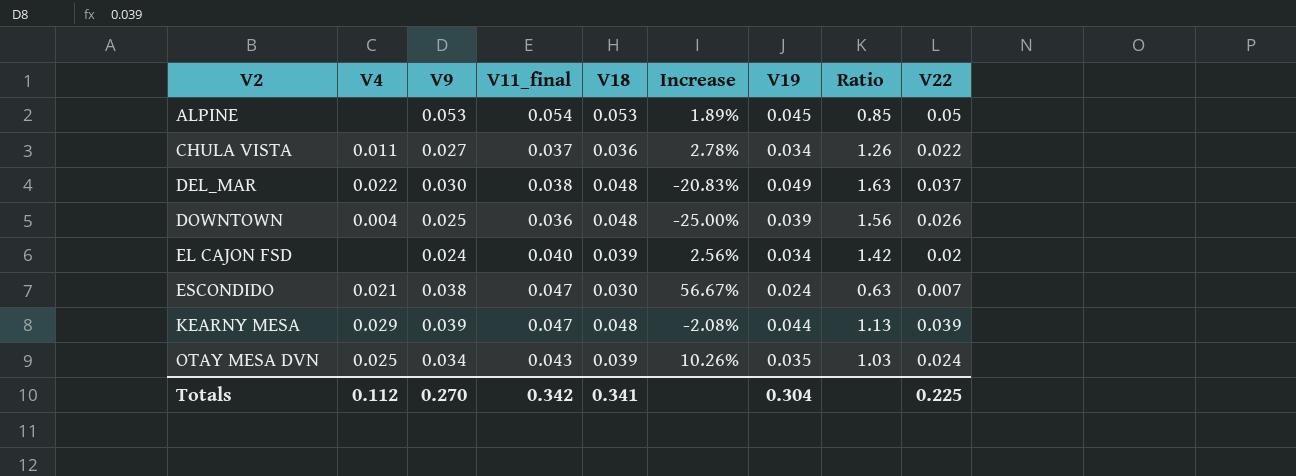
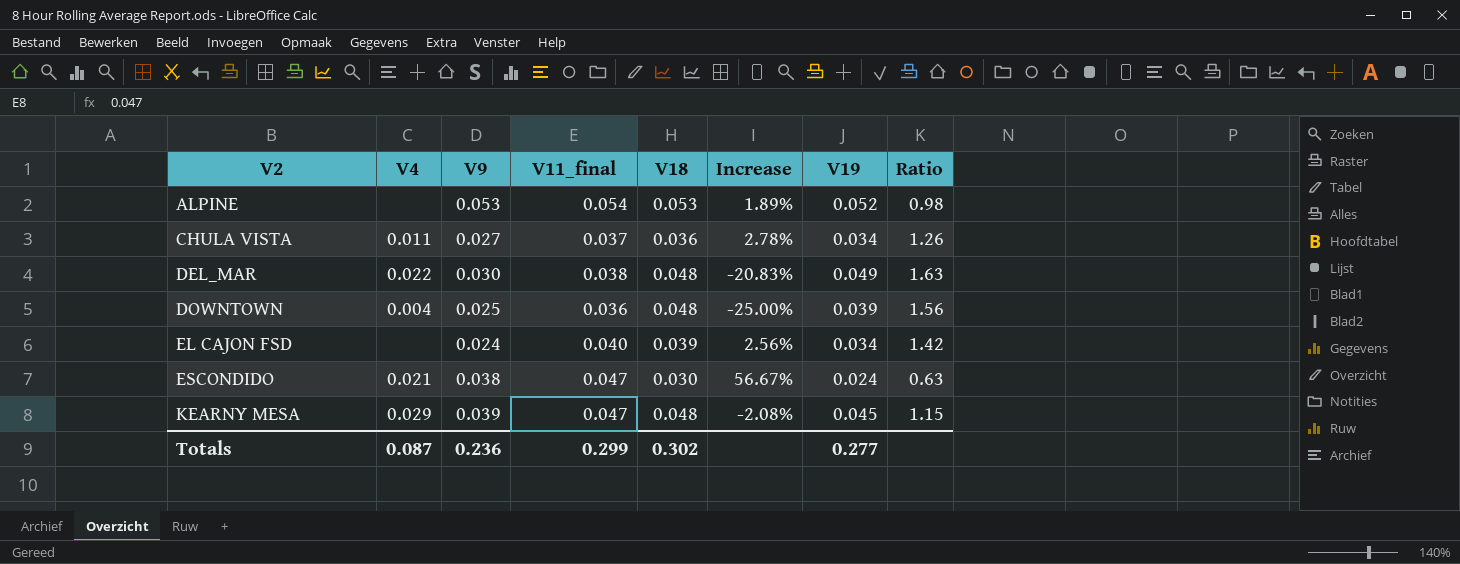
column V22 | position: 9 -> none
row OTAY MESA DVN: 0.025 | 0.034 | 0.043 | 0.039 | 10.26% | 0.035 | 1.03 | 0.024 -> none
ALPINE | V19: 0.045 -> 0.052
ALPINE | Ratio: 0.85 -> 0.98
KEARNY MESA | V19: 0.044 -> 0.045
KEARNY MESA | Ratio: 1.13 -> 1.15
Totals | V4: 0.112 -> 0.087
Totals | V9: 0.270 -> 0.236
Totals | V11_final: 0.342 -> 0.299
Totals | V18: 0.341 -> 0.302
Totals | V19: 0.304 -> 0.277

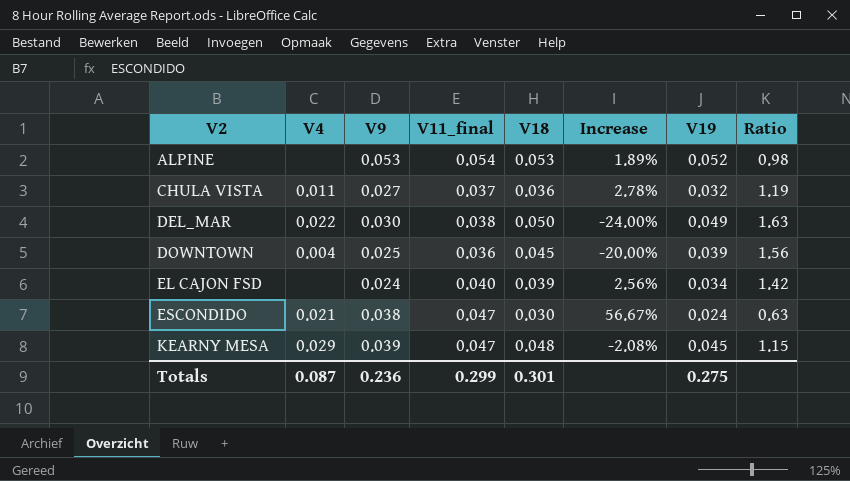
CHULA VISTA | V19: 0.034 -> 0.032
CHULA VISTA | Ratio: 1.26 -> 1.19
DEL_MAR | V18: 0.048 -> 0.050
DEL_MAR | Increase: -20.83% -> -24.00%
DOWNTOWN | V18: 0.048 -> 0.045
DOWNTOWN | Increase: -25.00% -> -20.00%
Totals | V18: 0.302 -> 0.301
Totals | V19: 0.277 -> 0.275

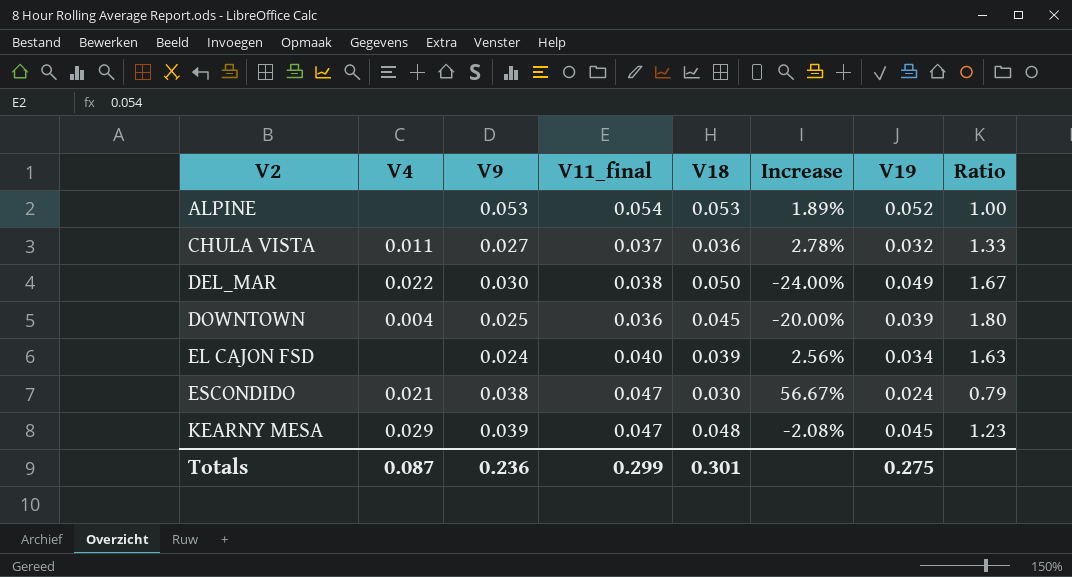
column Ratio | formula: [V19] / [V9] -> [V18] / [V9]

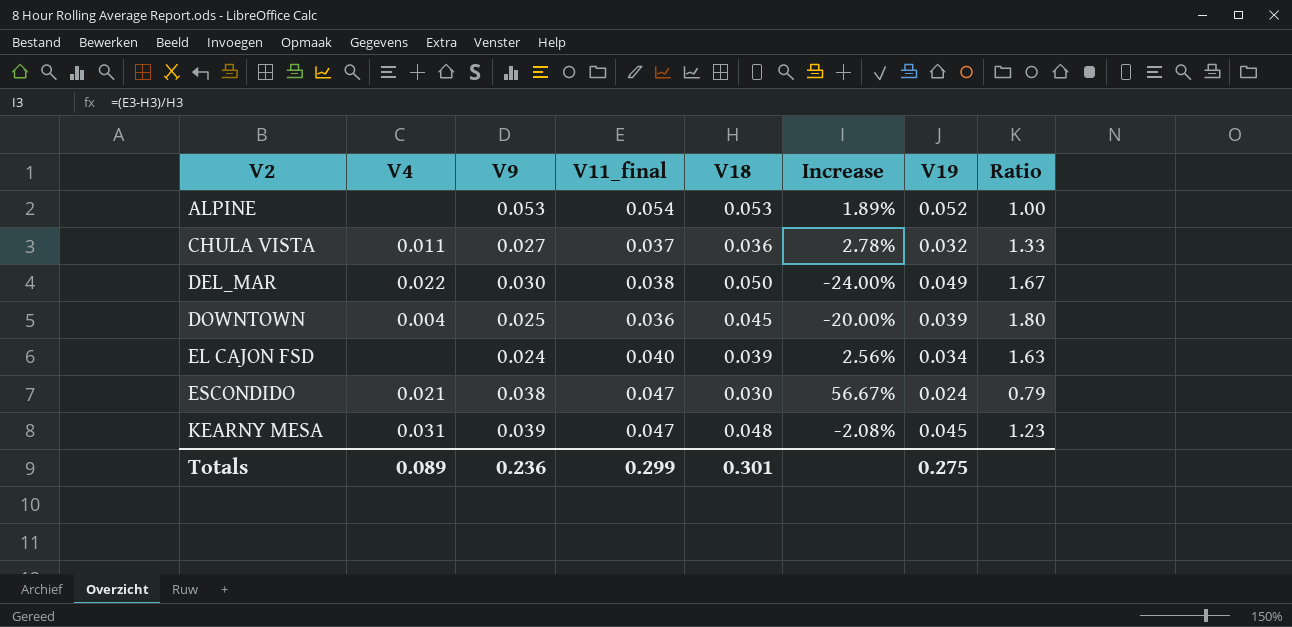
KEARNY MESA | V4: 0.029 -> 0.031
Totals | V4: 0.087 -> 0.089

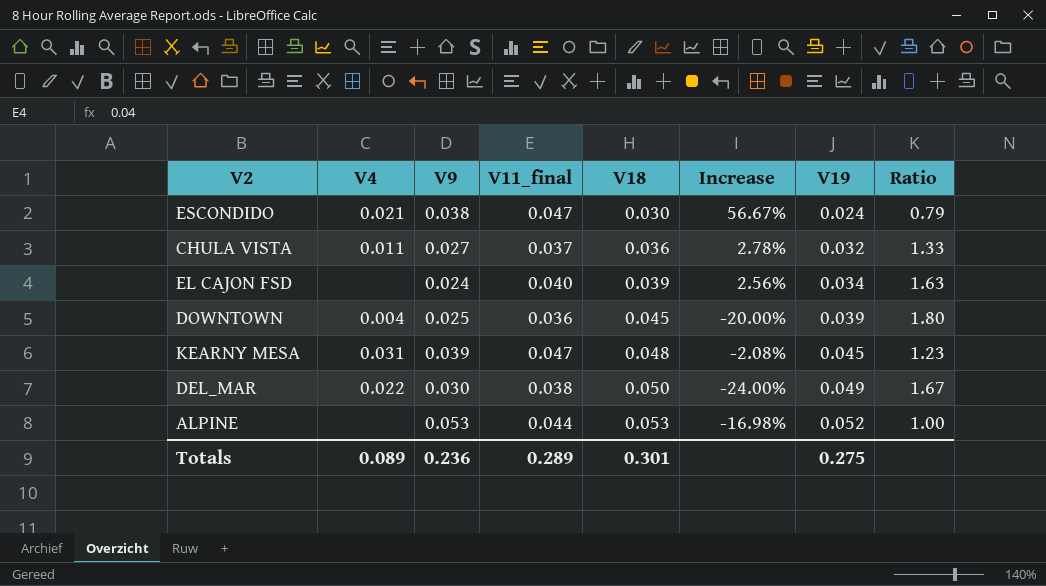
row order: V2 ascending -> V18 ascending
ALPINE | V11_final: 0.054 -> 0.044
ALPINE | Increase: 1.89% -> -16.98%
Totals | V11_final: 0.299 -> 0.289

